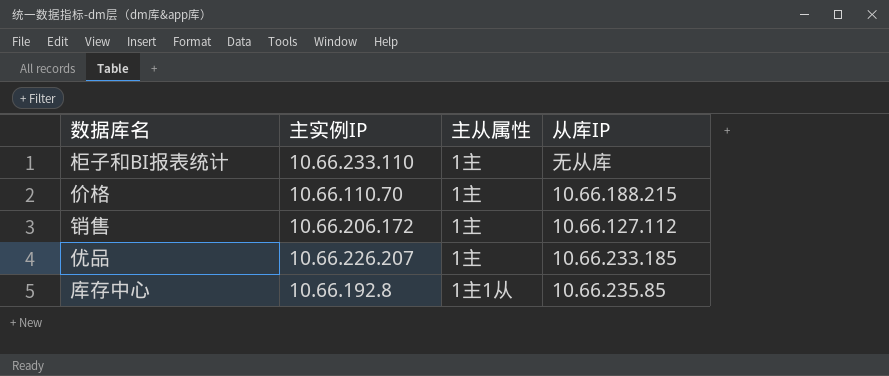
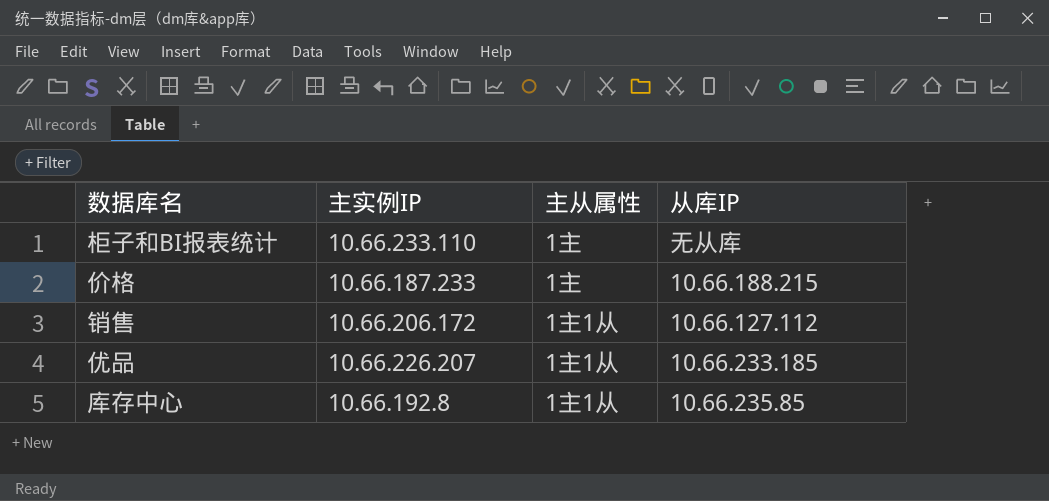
价格 | 主实例IP: 10.66.110.70 -> 10.66.187.233
销售 | 主从属性: 1主 -> 1主1从
优品 | 主从属性: 1主 -> 1主1从

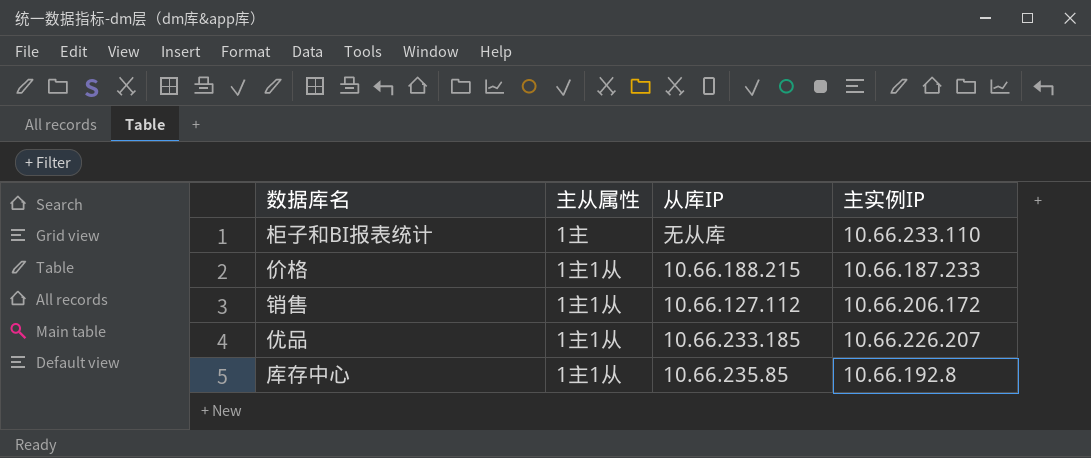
column 主实例IP | position: 2 -> 4
价格 | 主从属性: 1主 -> 1主1从

